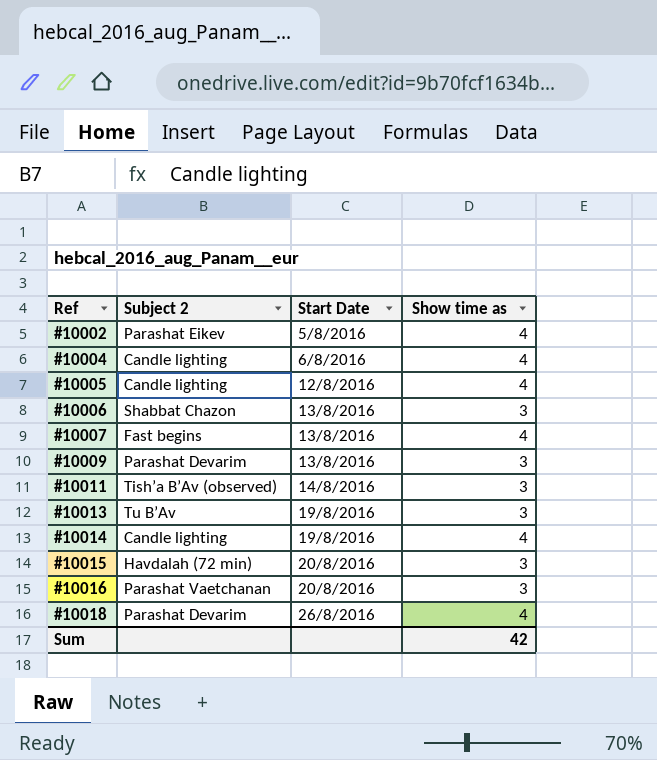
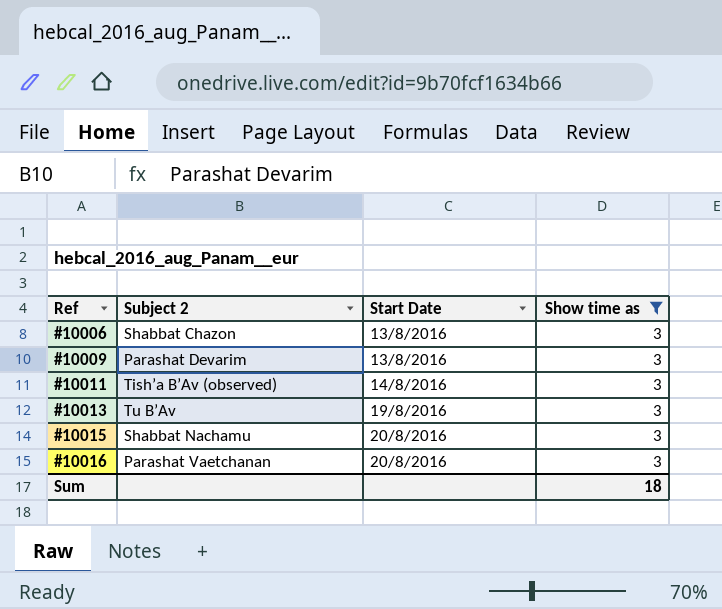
filter: none -> Show time as = 3
#10015 | Subject 2: Havdalah (72 min) -> Shabbat Nachamu
Sum | Show time as: 42 -> 18

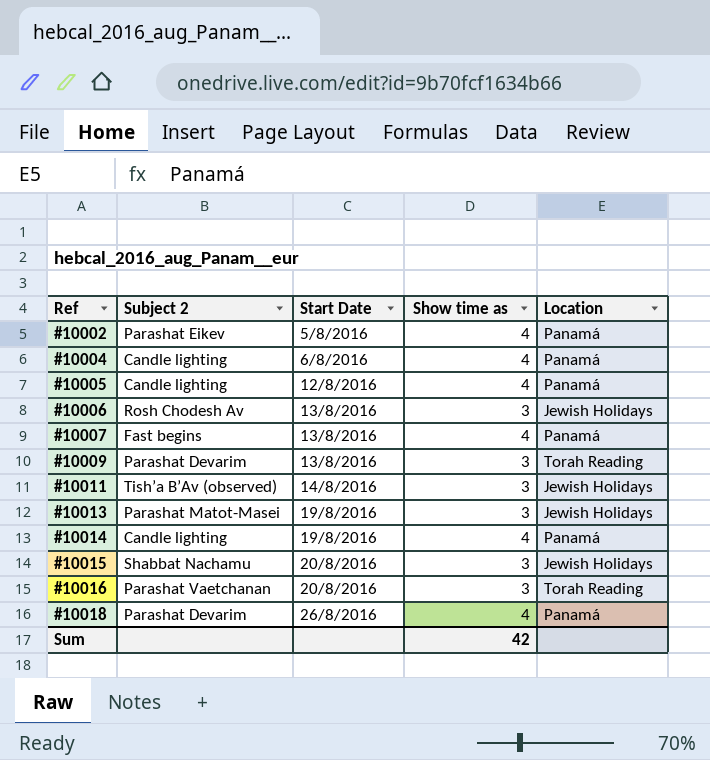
filter: Show time as = 3 -> none
column Location | position: none -> 5
#10006 | Subject 2: Shabbat Chazon -> Rosh Chodesh Av
#10013 | Subject 2: Tu B’Av -> Parashat Matot-Masei
Sum | Show time as: 18 -> 42

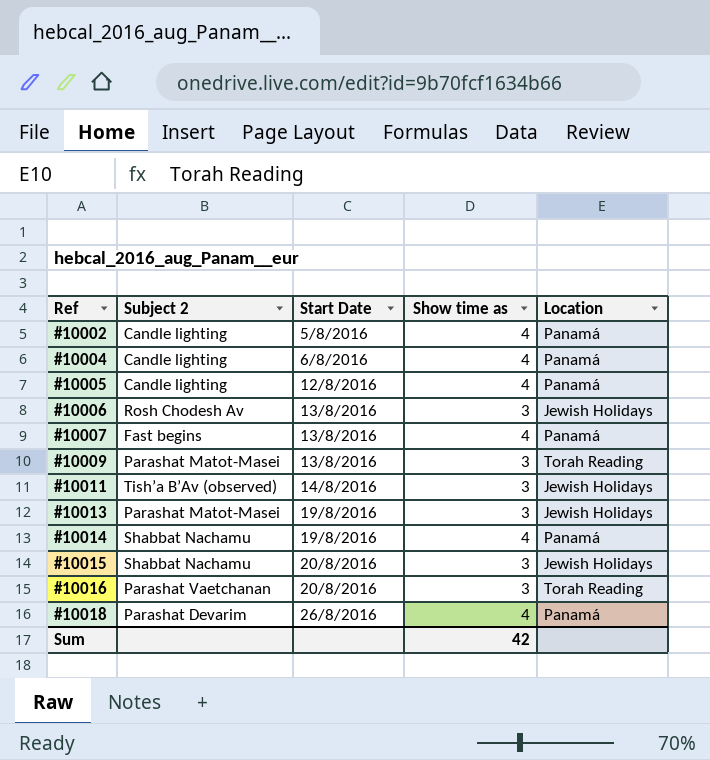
#10002 | Subject 2: Parashat Eikev -> Candle lighting
#10009 | Subject 2: Parashat Devarim -> Parashat Matot-Masei
#10014 | Subject 2: Candle lighting -> Shabbat Nachamu

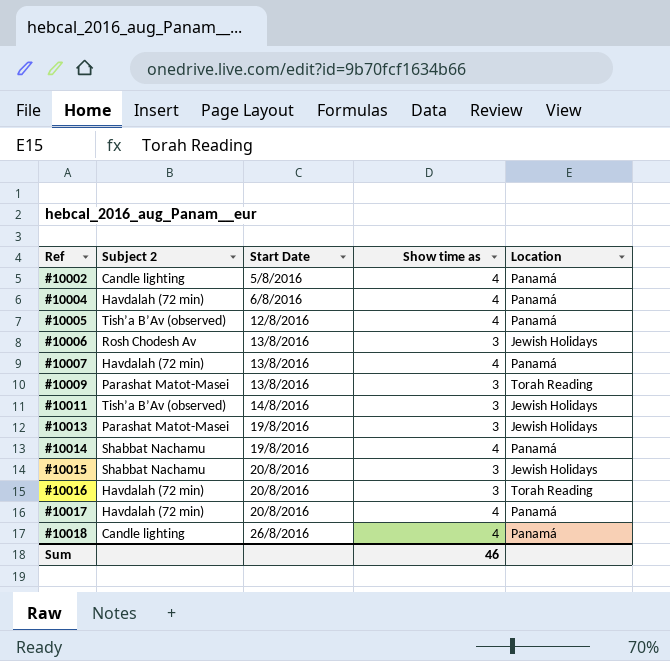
#10004 | Subject 2: Candle lighting -> Havdalah (72 min)
#10005 | Subject 2: Candle lighting -> Tish’a B’Av (observed)
#10007 | Subject 2: Fast begins -> Havdalah (72 min)
#10016 | Subject 2: Parashat Vaetchanan -> Havdalah (72 min)
row #10017: none -> Havdalah (72 min) | 20/8/2016 | 4 | Panamá
#10018 | Subject 2: Parashat Devarim -> Candle lighting
Sum | Show time as: 42 -> 46

